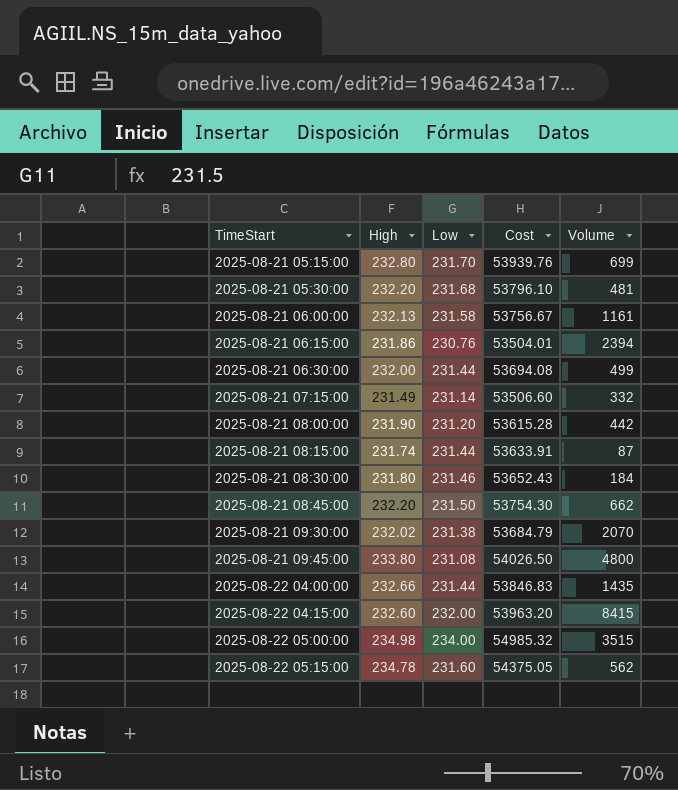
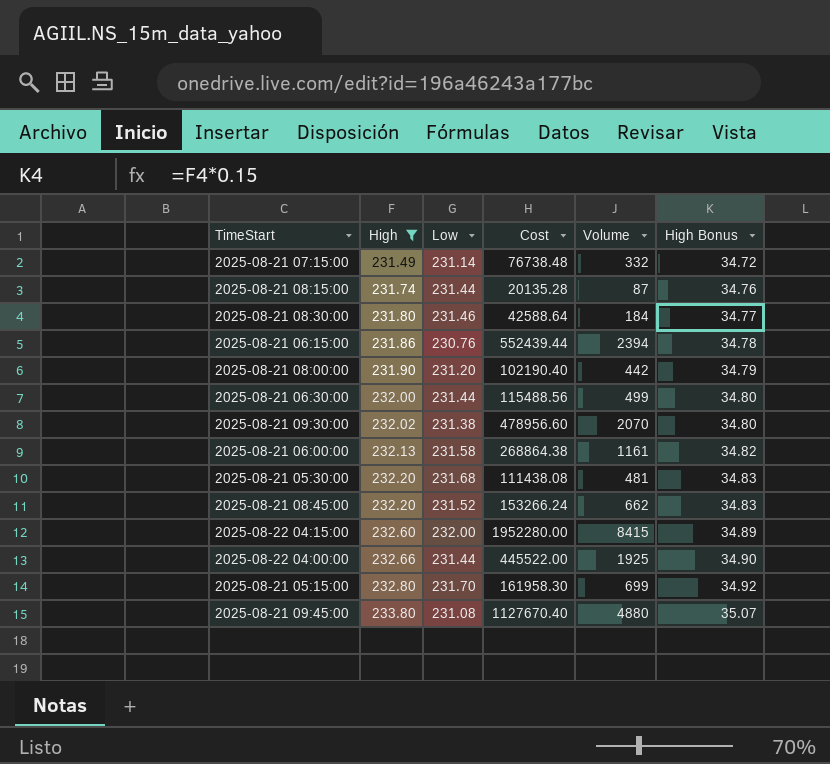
filter: none -> High <= 233.80
row order: TimeStart ascending -> High ascending
column Cost | formula: [High] * [Low] -> [Low] * [Volume]
column High Bonus | formula: none -> [High] * 0.15
2025-08-21 08:45:00 | Low: 231.50 -> 231.52
2025-08-22 04:00:00 | Volume: 1435 -> 1925
2025-08-21 09:45:00 | Volume: 4800 -> 4880

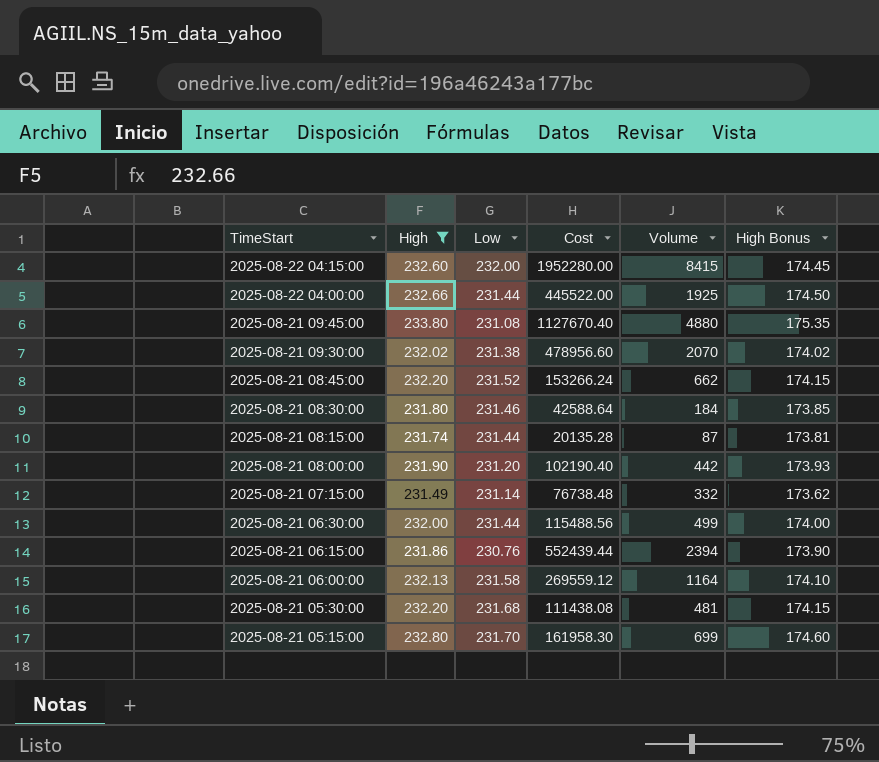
row order: High ascending -> TimeStart descending
column High Bonus | formula: [High] * 0.15 -> [High] * 0.75
2025-08-21 06:00:00 | Cost: 268864.38 -> 269559.12
2025-08-21 06:00:00 | Volume: 1161 -> 1164

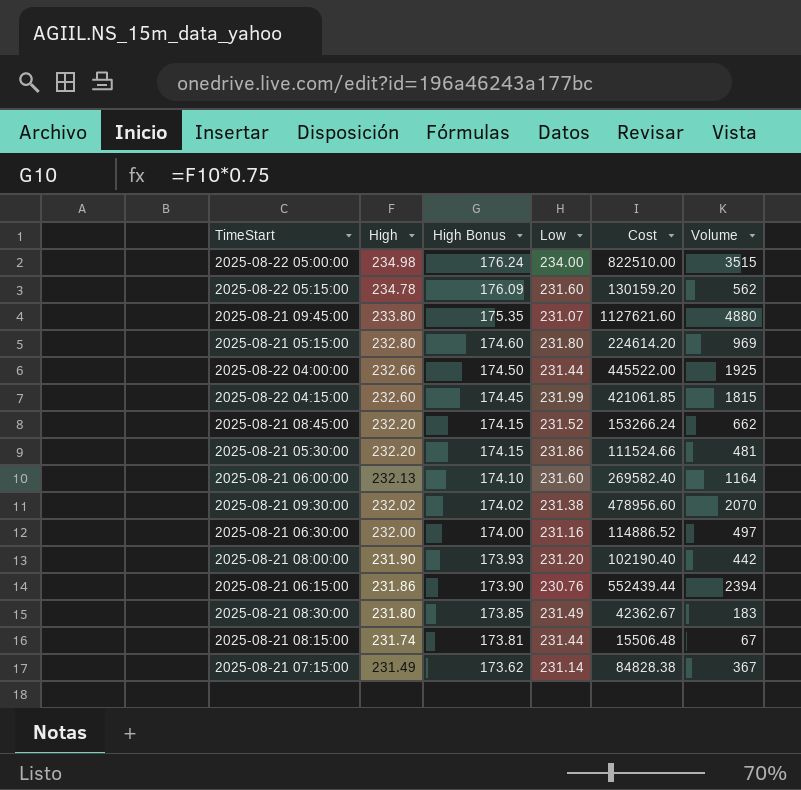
filter: High <= 233.80 -> none
row order: TimeStart descending -> High descending
column High Bonus | position: 6 -> 3
2025-08-21 09:45:00 | Low: 231.08 -> 231.07
2025-08-21 09:45:00 | Cost: 1127670.40 -> 1127621.60
2025-08-21 05:15:00 | Low: 231.70 -> 231.80
2025-08-21 05:15:00 | Cost: 161958.30 -> 224614.20
2025-08-21 05:15:00 | Volume: 699 -> 969
2025-08-22 04:15:00 | Low: 232.00 -> 231.99
2025-08-22 04:15:00 | Cost: 1952280.00 -> 421061.85
2025-08-22 04:15:00 | Volume: 8415 -> 1815
2025-08-21 05:30:00 | Low: 231.68 -> 231.86
2025-08-21 05:30:00 | Cost: 111438.08 -> 111524.66
2025-08-21 06:00:00 | Low: 231.58 -> 231.60
2025-08-21 06:00:00 | Cost: 269559.12 -> 269582.40
2025-08-21 06:30:00 | Low: 231.44 -> 231.16
2025-08-21 06:30:00 | Cost: 115488.56 -> 114886.52
2025-08-21 06:30:00 | Volume: 499 -> 497
2025-08-21 08:30:00 | Low: 231.46 -> 231.49
2025-08-21 08:30:00 | Cost: 42588.64 -> 42362.67
2025-08-21 08:30:00 | Volume: 184 -> 183
2025-08-21 08:15:00 | Cost: 20135.28 -> 15506.48
2025-08-21 08:15:00 | Volume: 87 -> 67
2025-08-21 07:15:00 | Cost: 76738.48 -> 84828.38
2025-08-21 07:15:00 | Volume: 332 -> 367

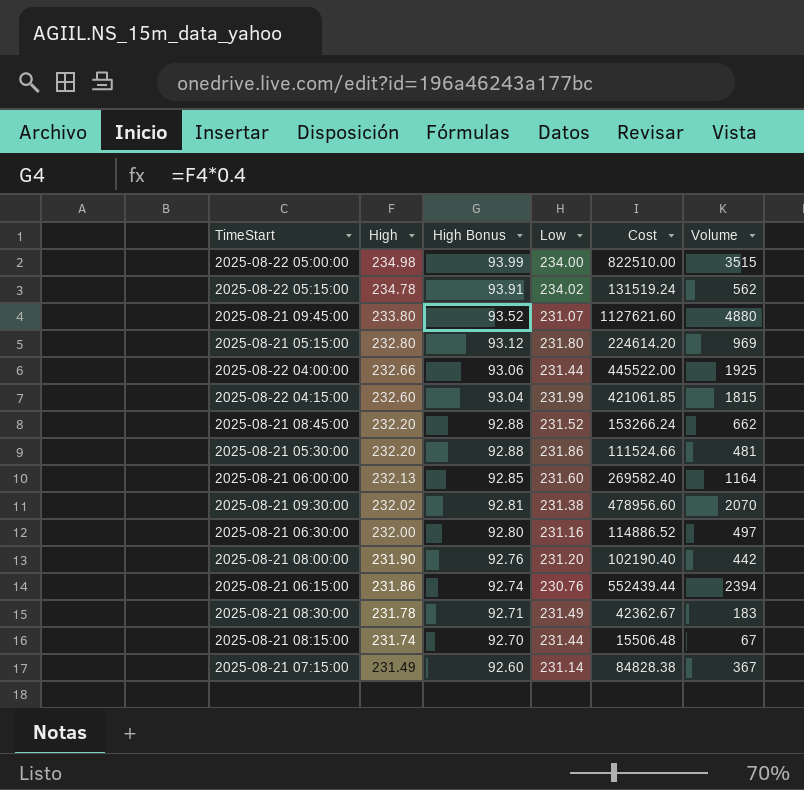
column High Bonus | formula: [High] * 0.75 -> [High] * 0.4
2025-08-22 05:15:00 | Low: 231.60 -> 234.02
2025-08-22 05:15:00 | Cost: 130159.20 -> 131519.24
2025-08-21 08:30:00 | High: 231.80 -> 231.78

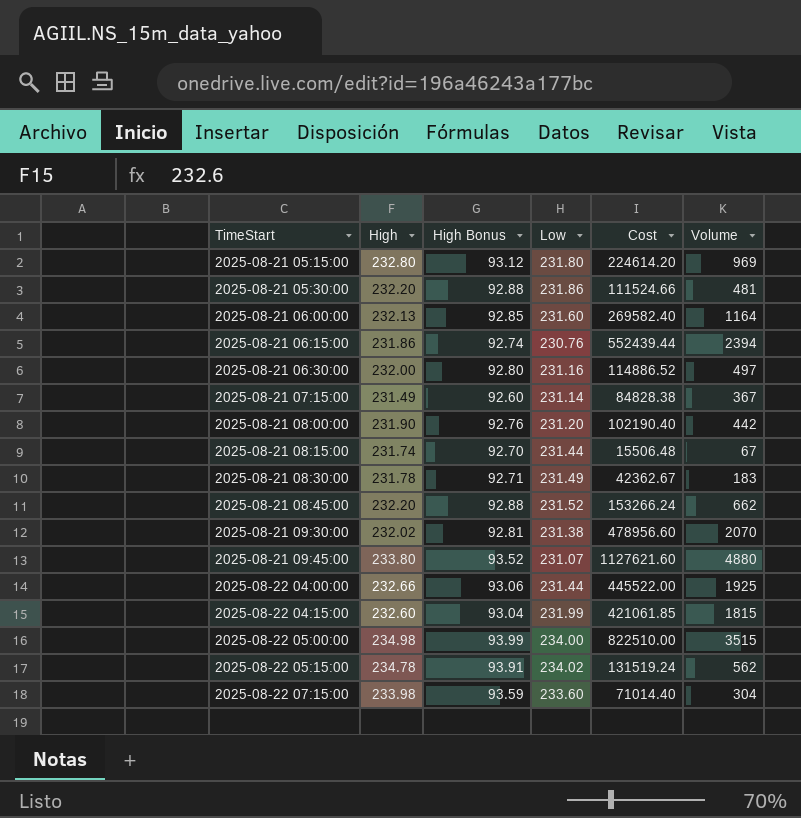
row order: High descending -> TimeStart ascending
row 2025-08-22 07:15:00: none -> 233.98 | 93.59 | 233.60 | 71014.40 | 304

